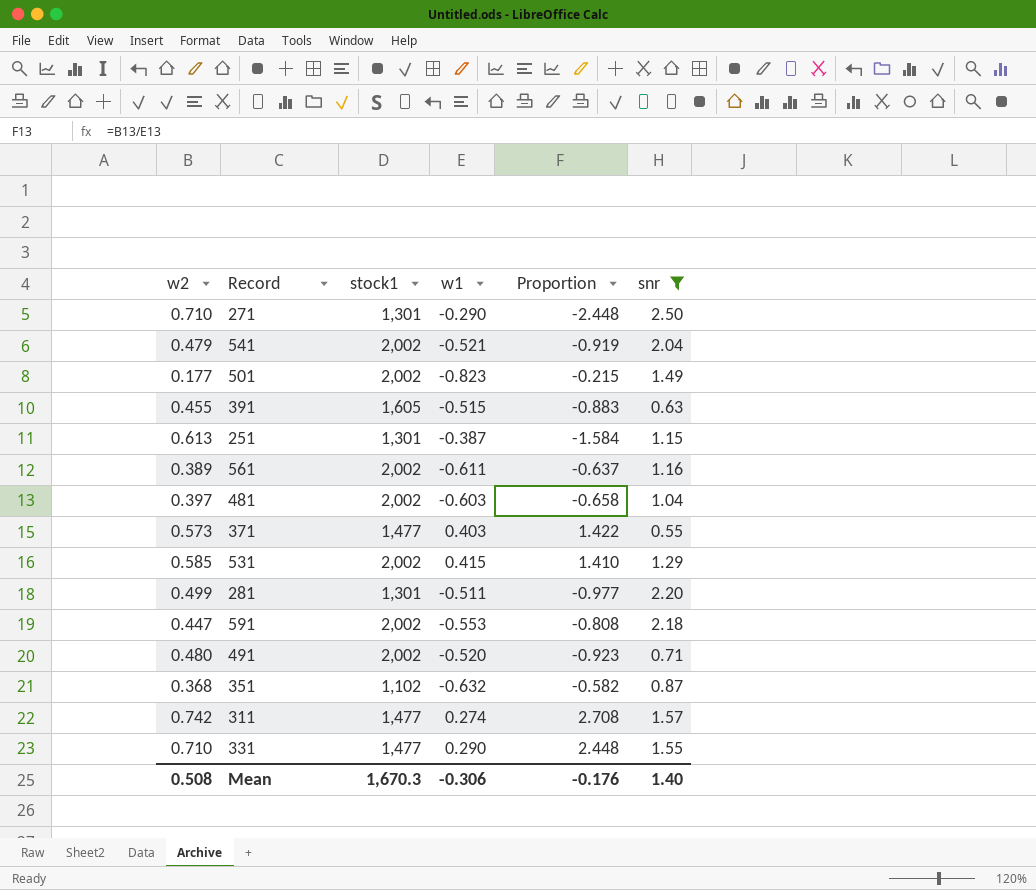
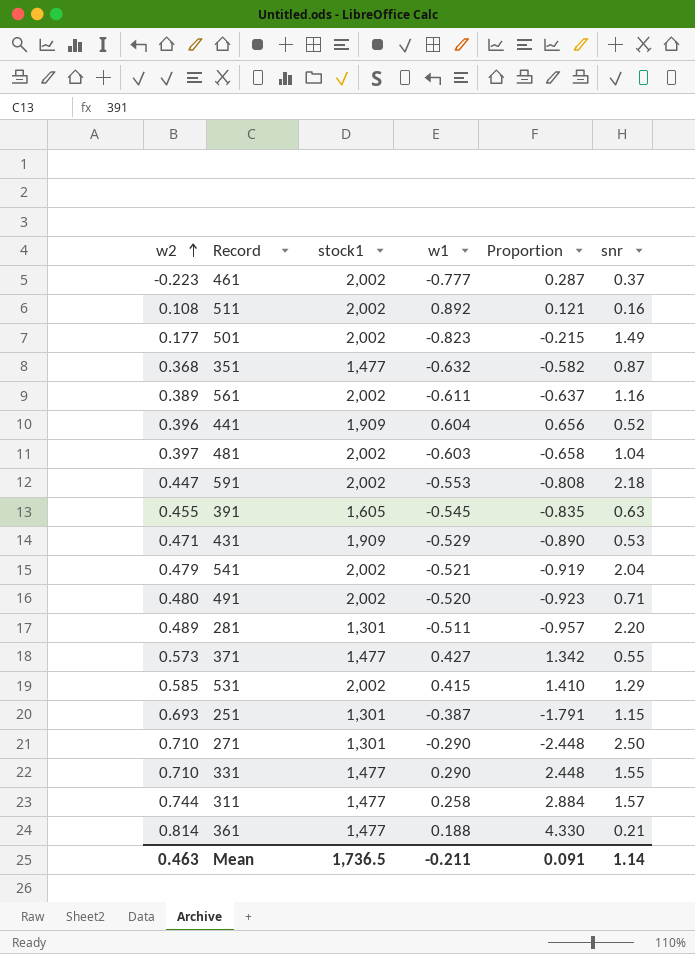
filter: snr >= 0.55 -> none
row order: none -> w2 ascending
351 | stock1: 1,102 -> 1,477
391 | w1: -0.515 -> -0.545
391 | Proportion: -0.883 -> -0.835
281 | w2: 0.499 -> 0.489
281 | Proportion: -0.977 -> -0.957
371 | w1: 0.403 -> 0.427
371 | Proportion: 1.422 -> 1.342
251 | w2: 0.613 -> 0.693
251 | Proportion: -1.584 -> -1.791
311 | w2: 0.742 -> 0.744
311 | w1: 0.274 -> 0.258
311 | Proportion: 2.708 -> 2.884
Mean | w2: 0.508 -> 0.463
Mean | stock1: 1,670.3 -> 1,736.5
Mean | w1: -0.306 -> -0.211
Mean | Proportion: -0.176 -> 0.091
Mean | snr: 1.40 -> 1.14

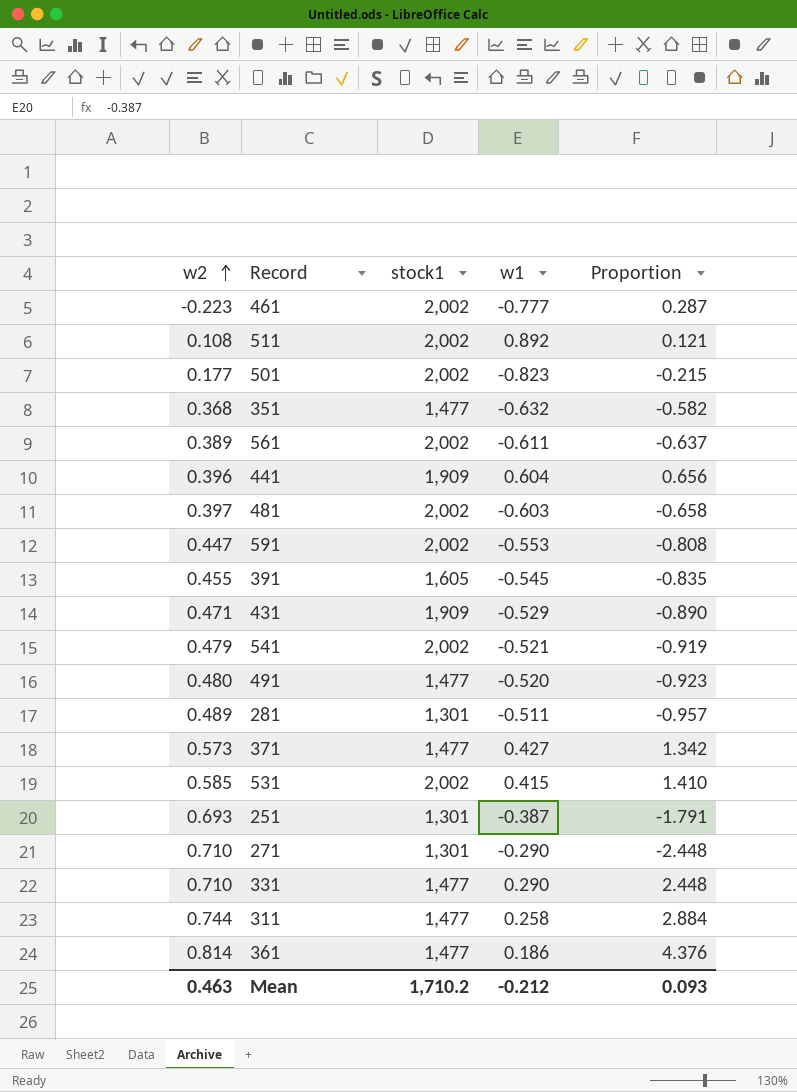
column snr | position: 6 -> none
491 | stock1: 2,002 -> 1,477
361 | w1: 0.188 -> 0.186
361 | Proportion: 4.330 -> 4.376
Mean | stock1: 1,736.5 -> 1,710.2
Mean | w1: -0.211 -> -0.212
Mean | Proportion: 0.091 -> 0.093

